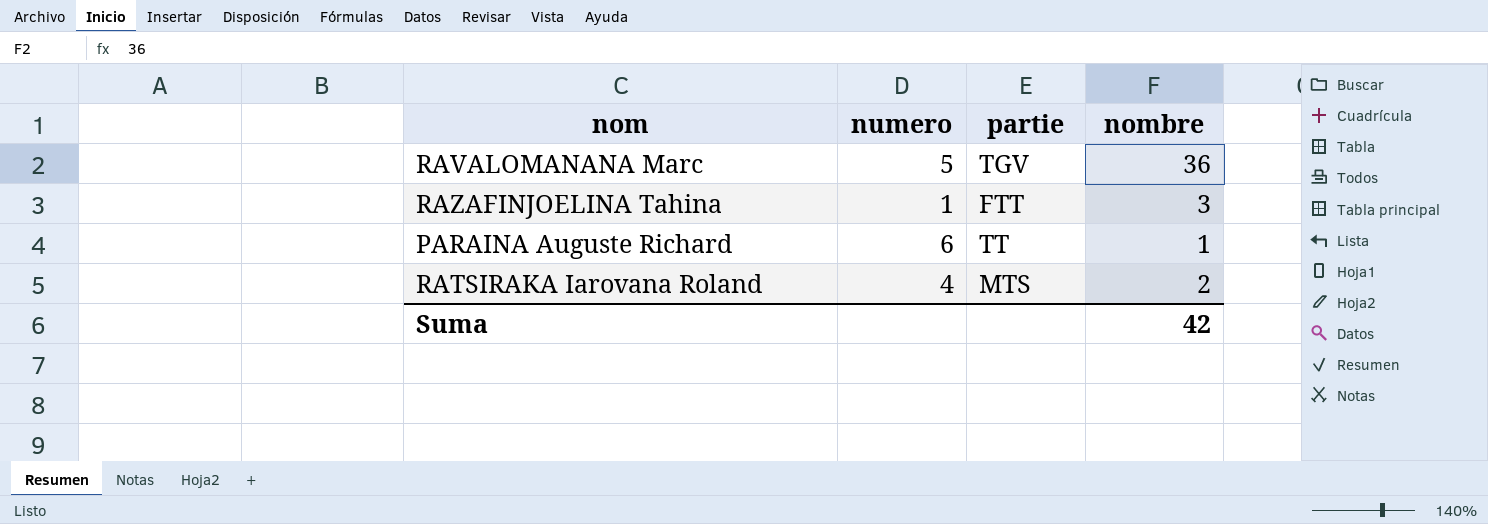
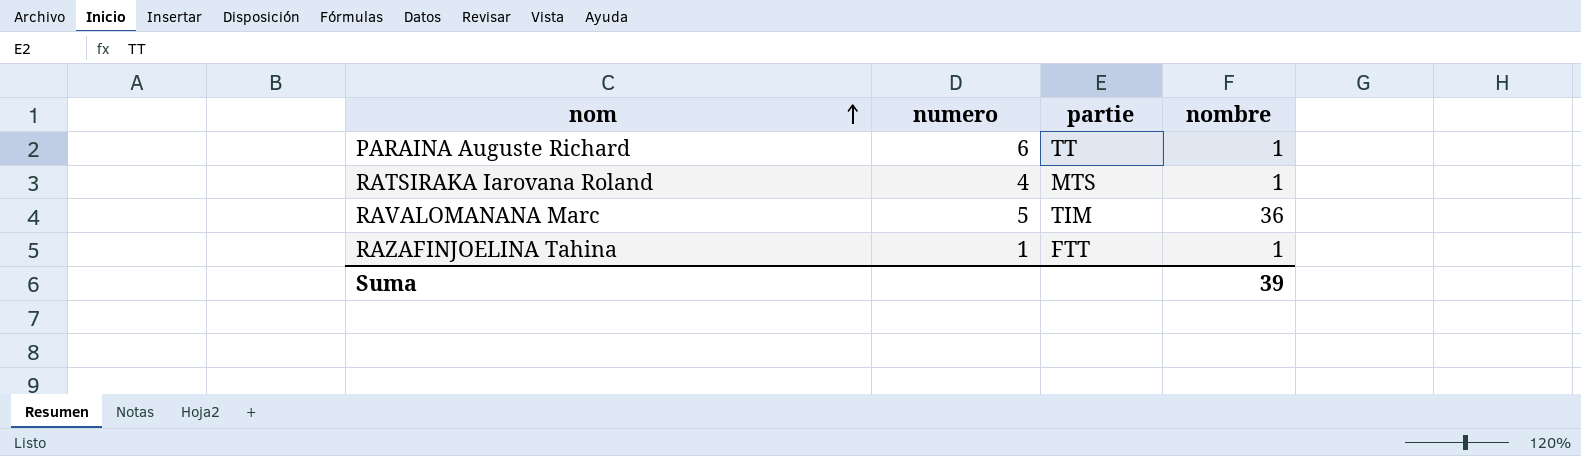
row order: none -> nom ascending
RATSIRAKA Iarovana Roland | nombre: 2 -> 1
RAVALOMANANA Marc | partie: TGV -> TIM
RAZAFINJOELINA Tahina | nombre: 3 -> 1
Suma | nombre: 42 -> 39

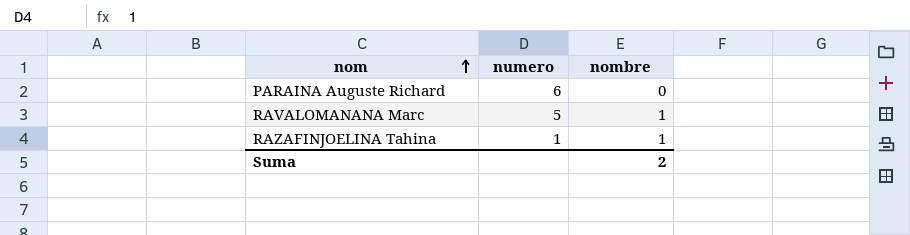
column partie | position: 3 -> none
row RATSIRAKA Iarovana Roland: 4 | MTS | 1 -> none
PARAINA Auguste Richard | nombre: 1 -> 0
RAVALOMANANA Marc | nombre: 36 -> 1
Suma | nombre: 39 -> 2

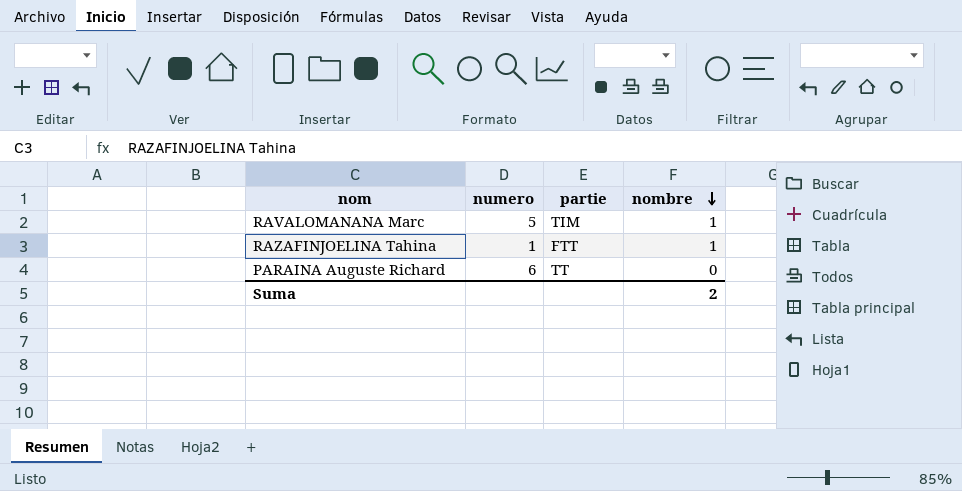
row order: nom ascending -> nombre descending
column partie | position: none -> 3

